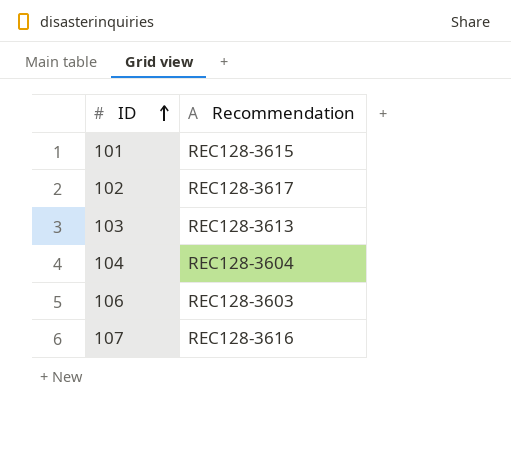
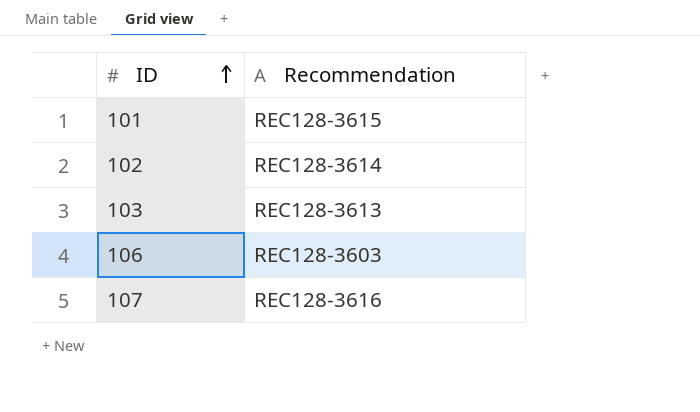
row 104: REC128-3604 -> none
102 | Recommendation: REC128-3617 -> REC128-3614

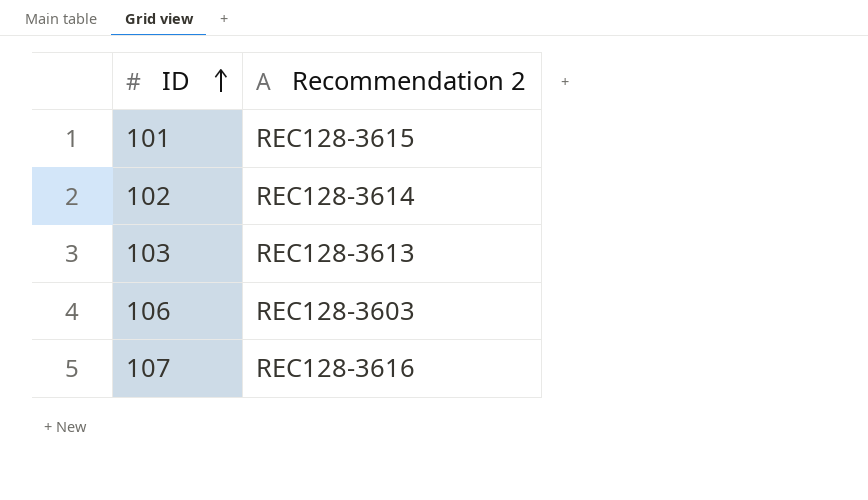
column name: Recommendation -> Recommendation 2

